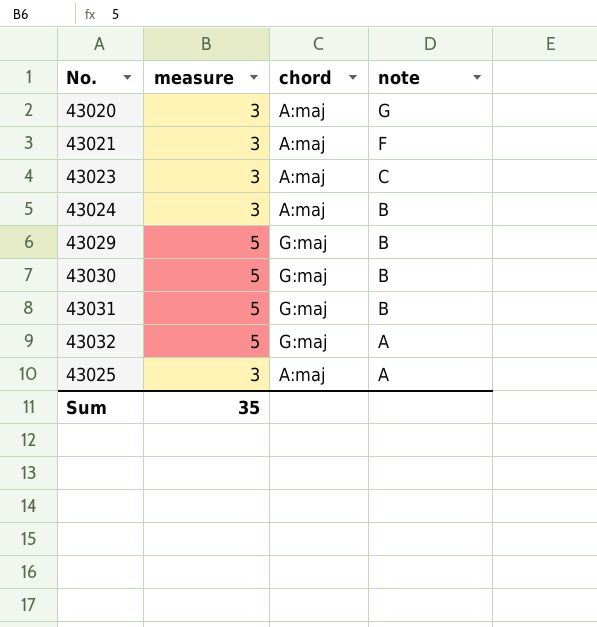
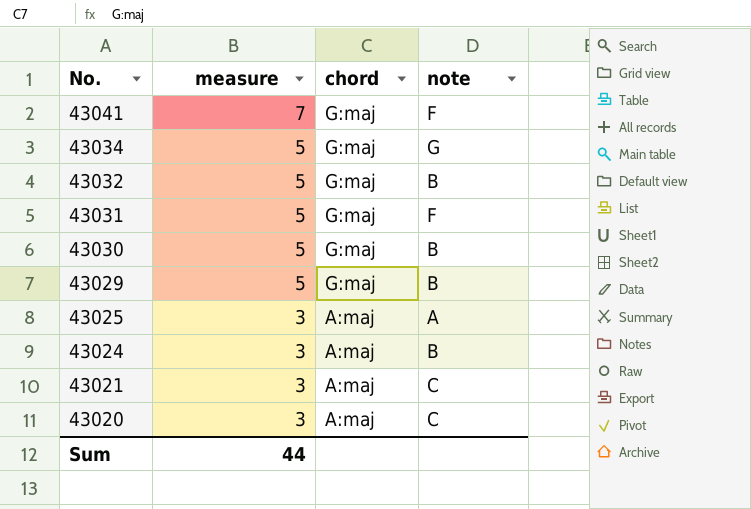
row order: note descending -> No. descending
row 43023: 3 | A:maj | C -> none
row 43041: none -> 7 | G:maj | F
row 43034: none -> 5 | G:maj | G
43032 | note: A -> B
43031 | note: B -> F
43021 | note: F -> C
43020 | note: G -> C
Sum | measure: 35 -> 44

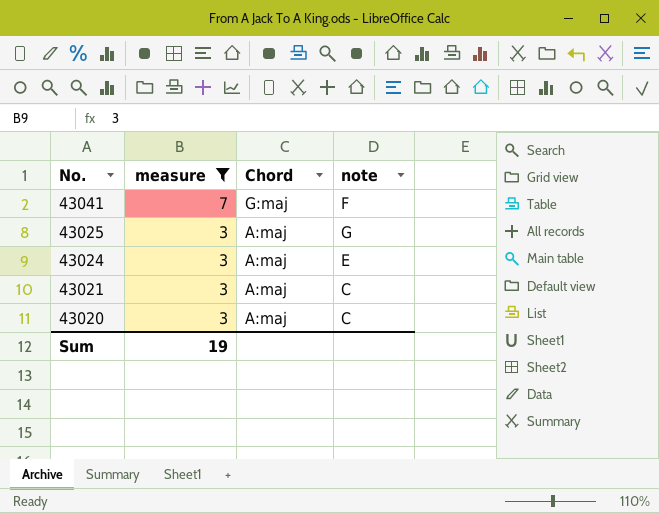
filter: none -> measure != 5
column name: chord -> Chord
43025 | note: A -> G
43024 | note: B -> E
Sum | measure: 44 -> 19

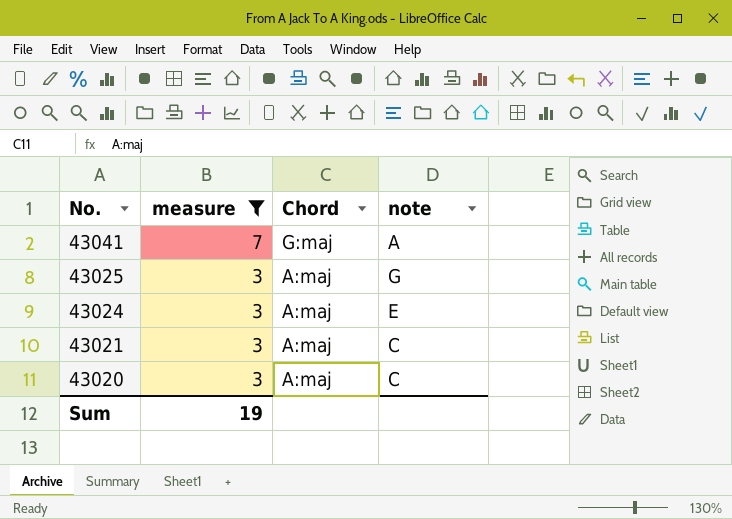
43041 | note: F -> A

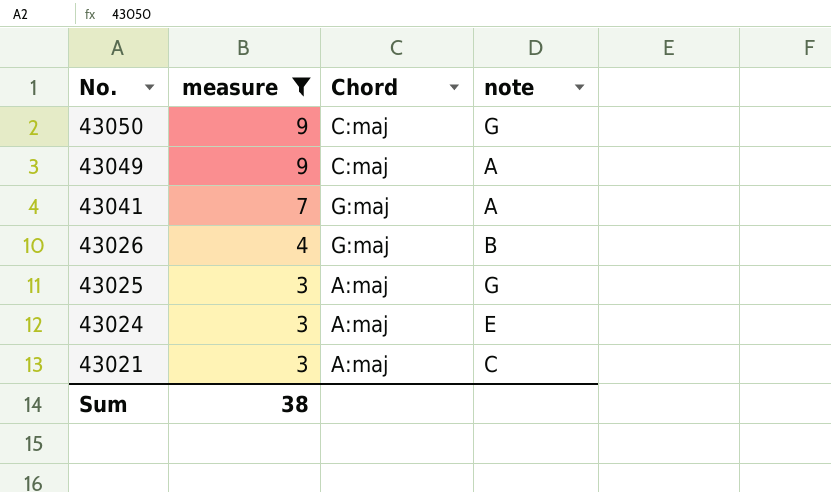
row 43020: 3 | A:maj | C -> none
row 43050: none -> 9 | C:maj | G
row 43049: none -> 9 | C:maj | A
row 43026: none -> 4 | G:maj | B
Sum | measure: 19 -> 38

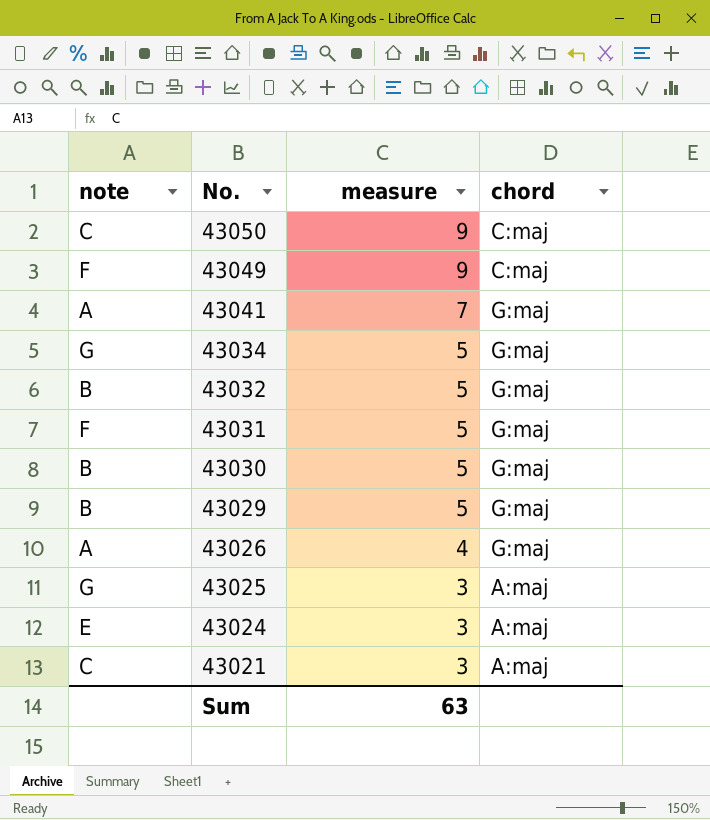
filter: measure != 5 -> none
column note | position: 4 -> 1
column name: Chord -> chord
43050 | note: G -> C
43049 | note: A -> F
43026 | note: B -> A
Sum | measure: 38 -> 63

